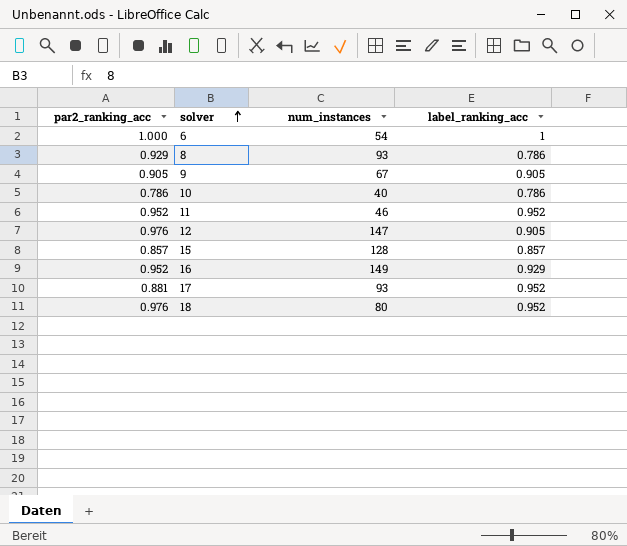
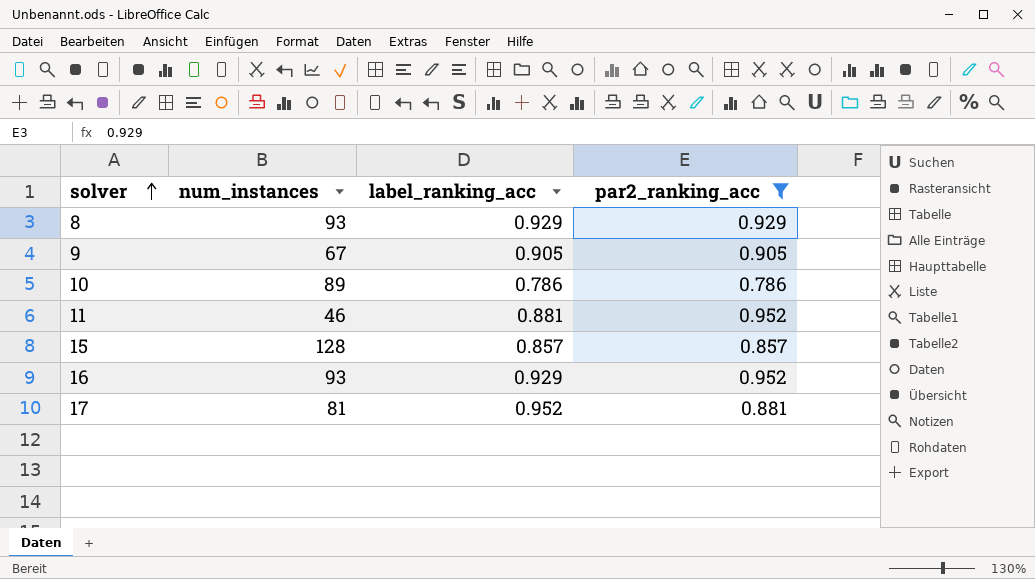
filter: none -> par2_ranking_acc <= 0.952
column par2_ranking_acc | position: 1 -> 4
8 | label_ranking_acc: 0.786 -> 0.929
10 | num_instances: 40 -> 89
11 | label_ranking_acc: 0.952 -> 0.881
16 | num_instances: 149 -> 93
17 | num_instances: 93 -> 81

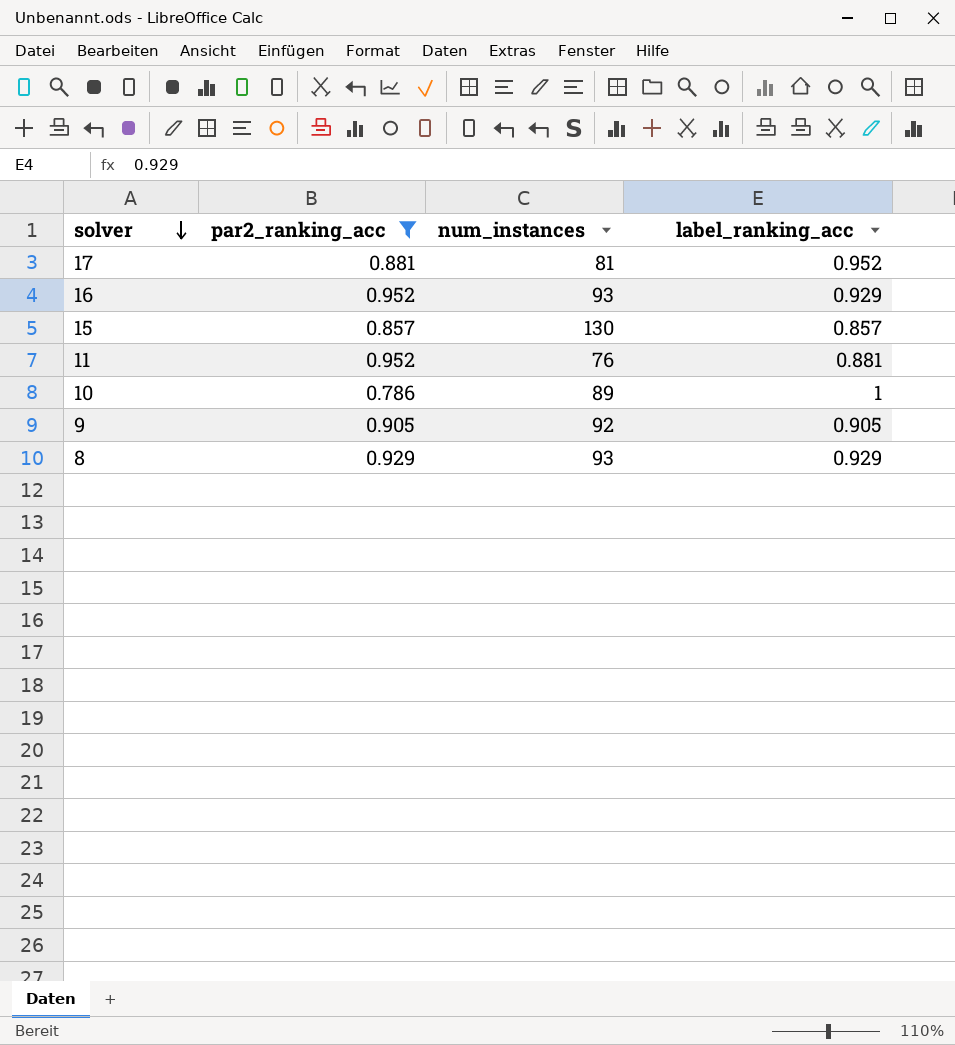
row order: solver ascending -> solver descending
column par2_ranking_acc | position: 4 -> 2
15 | num_instances: 128 -> 130
11 | num_instances: 46 -> 76
10 | label_ranking_acc: 0.786 -> 1
9 | num_instances: 67 -> 92

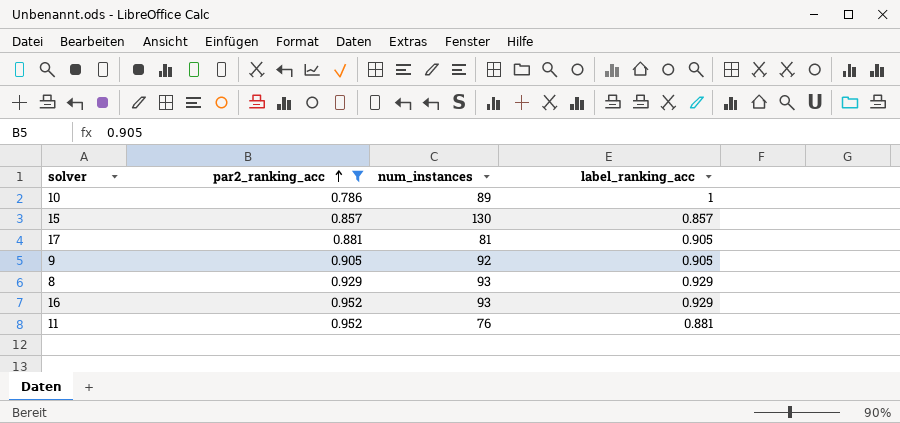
row order: solver descending -> par2_ranking_acc ascending
17 | label_ranking_acc: 0.952 -> 0.905

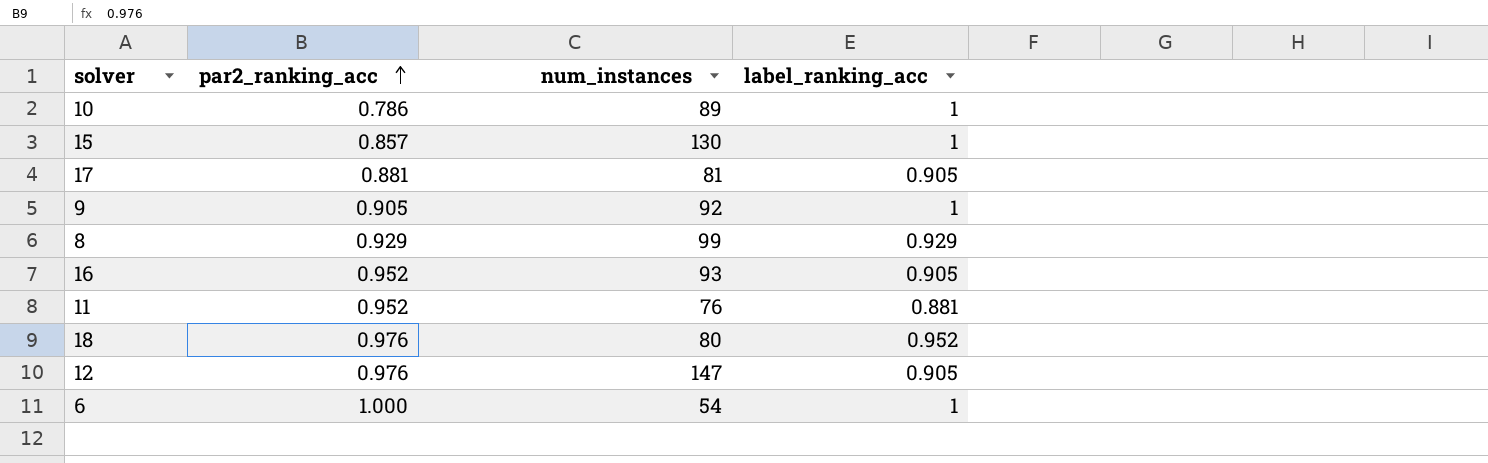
filter: par2_ranking_acc <= 0.952 -> none
15 | label_ranking_acc: 0.857 -> 1
9 | label_ranking_acc: 0.905 -> 1
8 | num_instances: 93 -> 99
16 | label_ranking_acc: 0.929 -> 0.905

